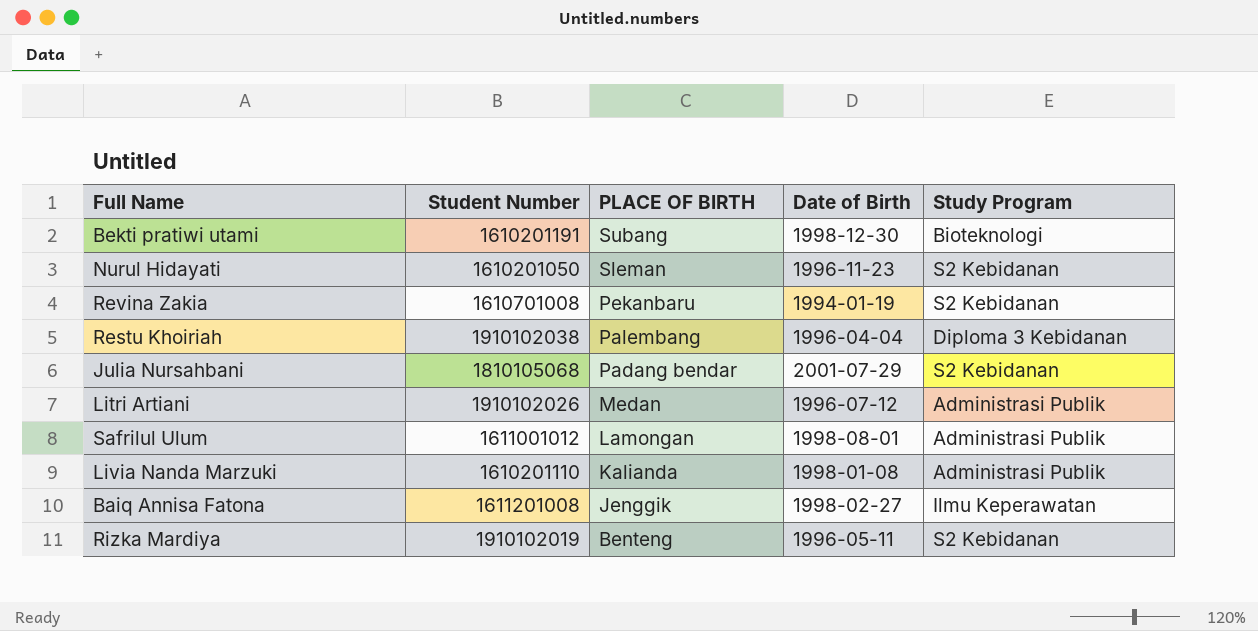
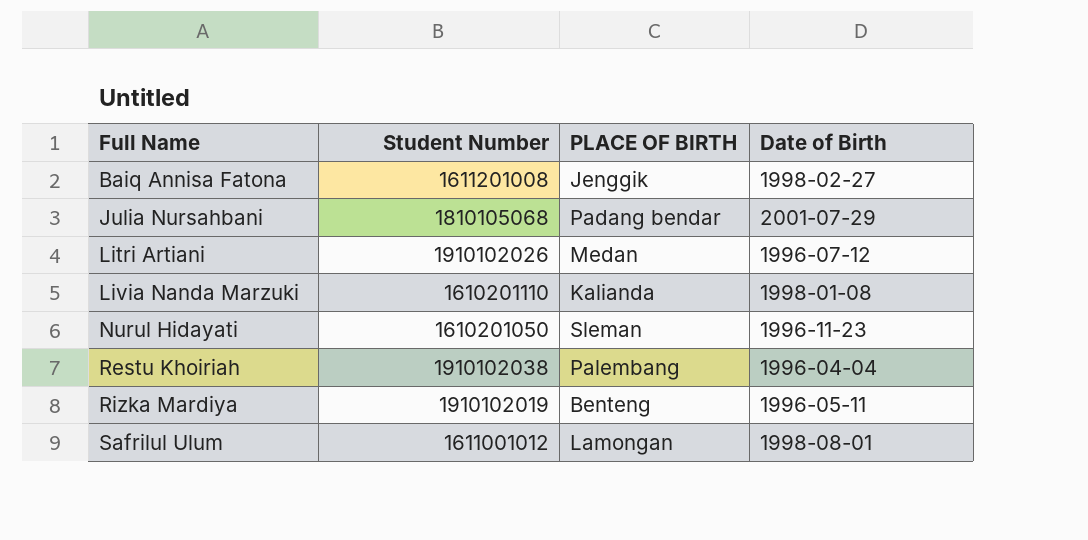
row order: PLACE OF BIRTH descending -> Full Name ascending
column Study Program | position: 5 -> none
row Bekti pratiwi utami: 1610201191 | Subang | 1998-12-30 | Bioteknologi -> none
row Revina Zakia: 1610701008 | Pekanbaru | 1994-01-19 | S2 Kebidanan -> none

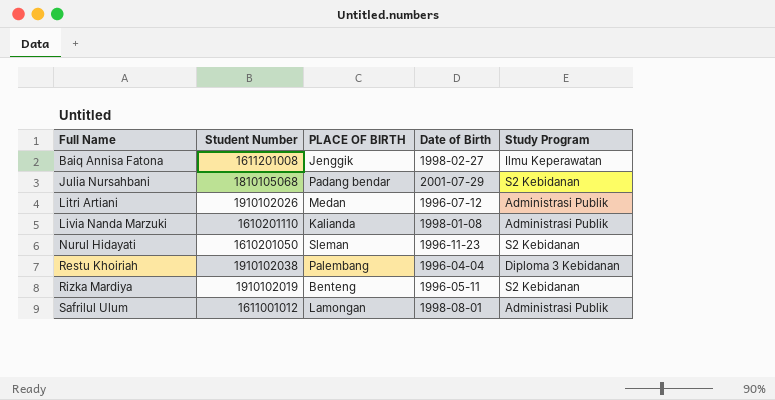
column Study Program | position: none -> 5

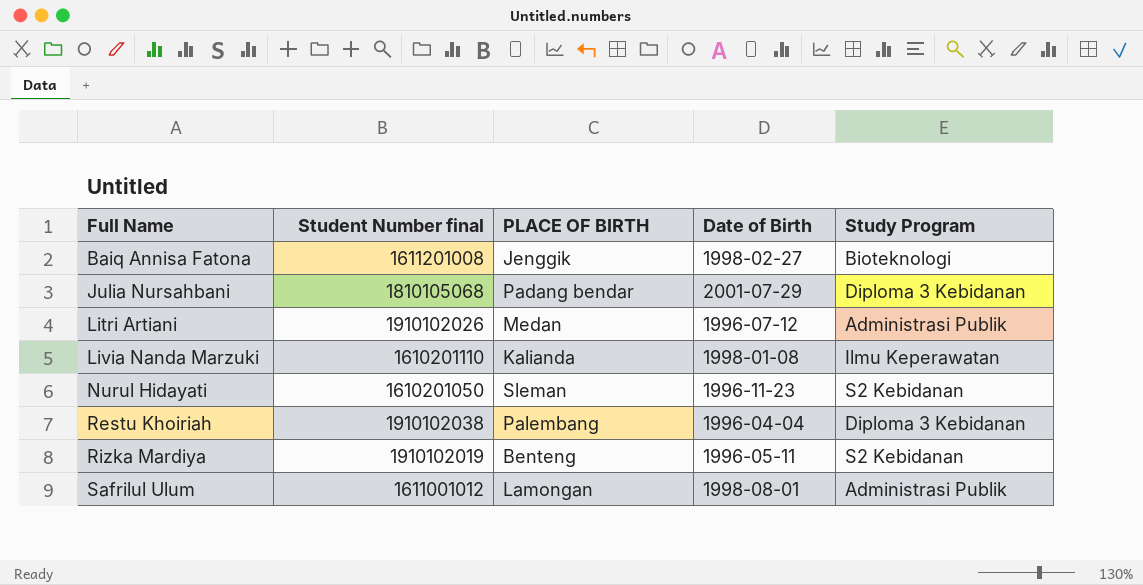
column name: Student Number -> Student Number final
Baiq Annisa Fatona | Study Program: Ilmu Keperawatan -> Bioteknologi
Julia Nursahbani | Study Program: S2 Kebidanan -> Diploma 3 Kebidanan
Livia Nanda Marzuki | Study Program: Administrasi Publik -> Ilmu Keperawatan

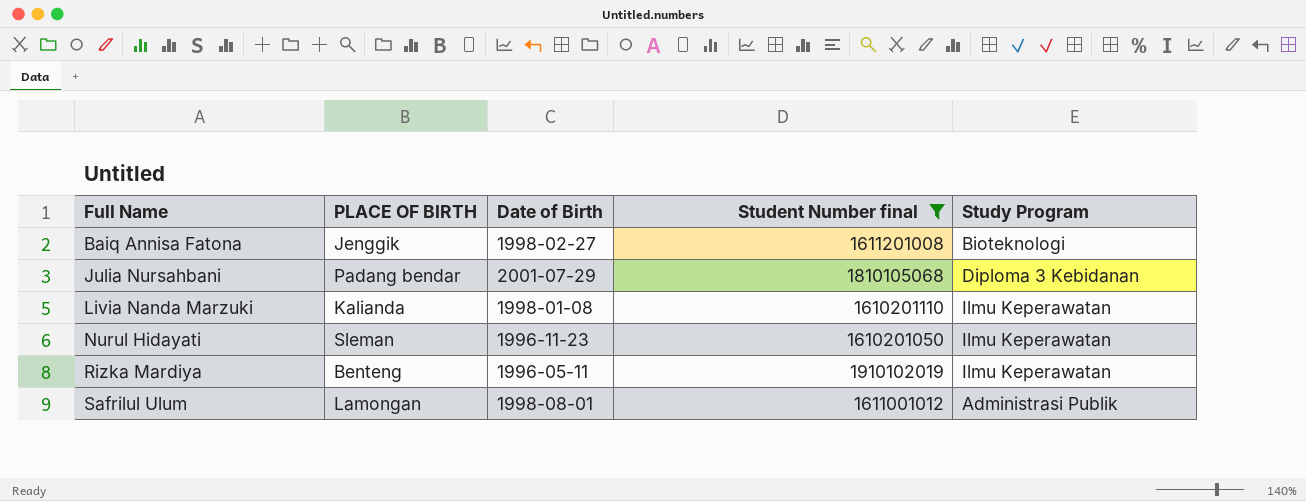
filter: none -> Student Number final <= 1910102019
column Student Number final | position: 2 -> 4
Nurul Hidayati | Study Program: S2 Kebidanan -> Ilmu Keperawatan
Rizka Mardiya | Study Program: S2 Kebidanan -> Ilmu Keperawatan

